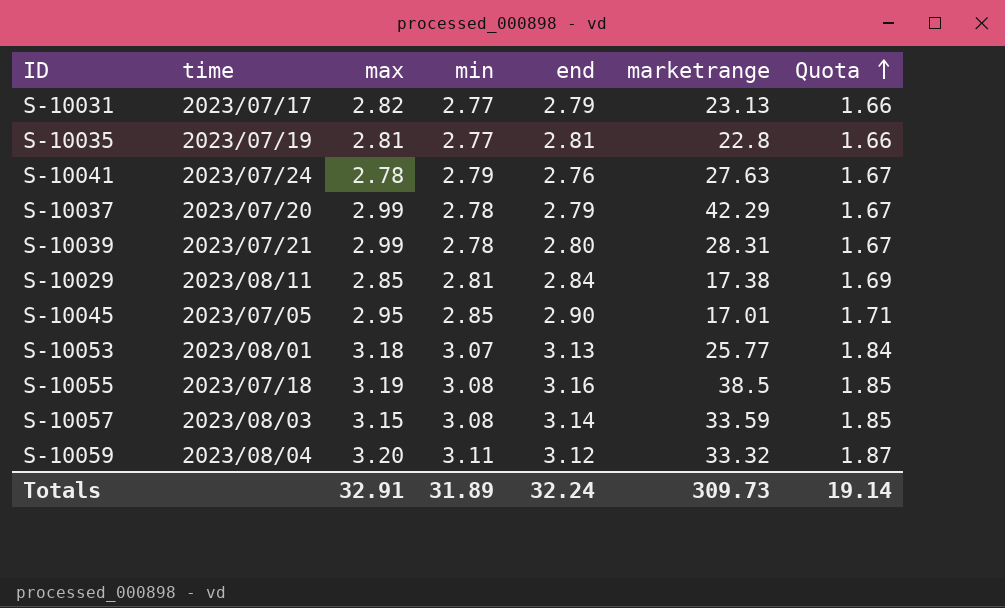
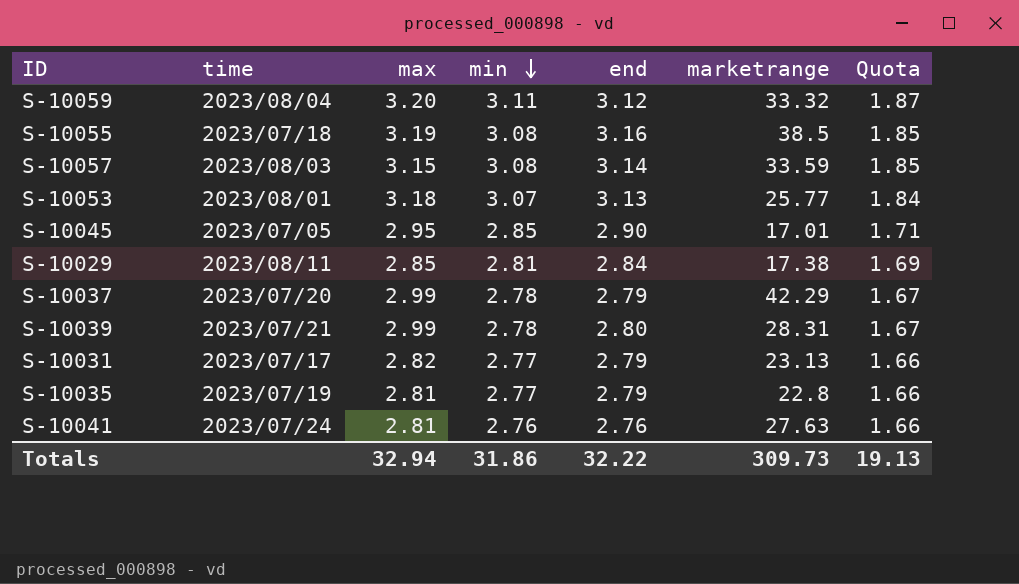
row order: Quota ascending -> min descending
S-10035 | end: 2.81 -> 2.79
S-10041 | max: 2.78 -> 2.81
S-10041 | min: 2.79 -> 2.76
S-10041 | Quota: 1.67 -> 1.66
Totals | max: 32.91 -> 32.94
Totals | min: 31.89 -> 31.86
Totals | end: 32.24 -> 32.22
Totals | Quota: 19.14 -> 19.13

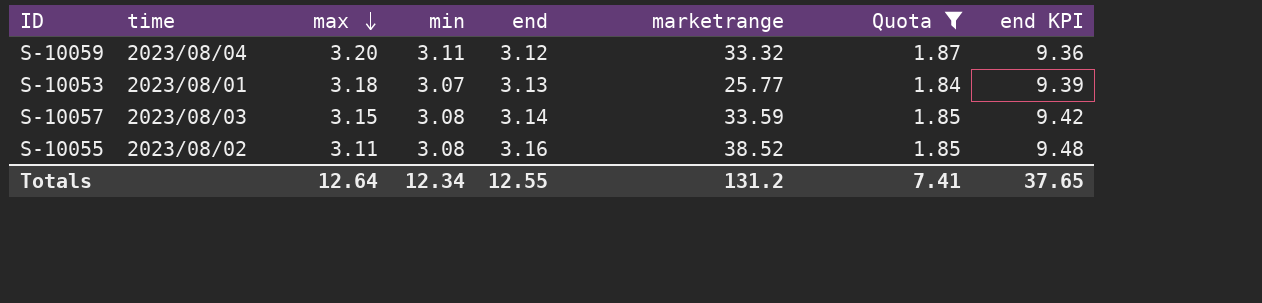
filter: none -> Quota >= 1.84
row order: min descending -> max descending
column end KPI | formula: none -> [end] * 3
S-10055 | time: 2023/07/18 -> 2023/08/02
S-10055 | max: 3.19 -> 3.11
S-10055 | marketrange: 38.5 -> 38.52
Totals | max: 32.94 -> 12.64
Totals | min: 31.86 -> 12.34
Totals | end: 32.22 -> 12.55
Totals | marketrange: 309.73 -> 131.2
Totals | Quota: 19.13 -> 7.41

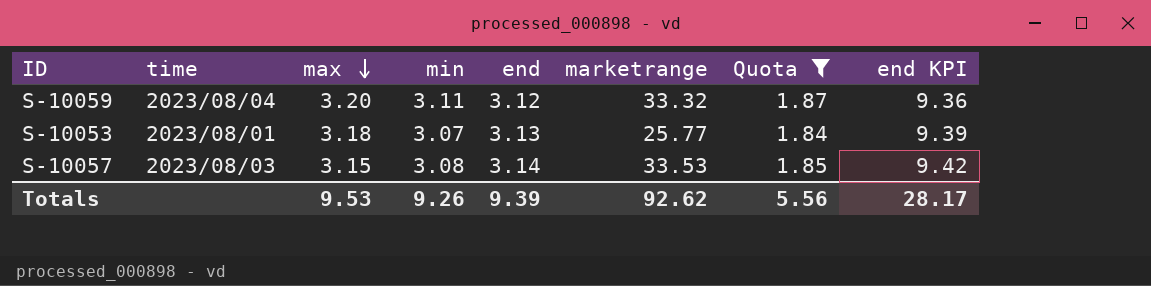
row S-10055: 2023/08/02 | 3.11 | 3.08 | 3.16 | 38.52 | 1.85 | 9.48 -> none
S-10057 | marketrange: 33.59 -> 33.53
Totals | max: 12.64 -> 9.53
Totals | min: 12.34 -> 9.26
Totals | end: 12.55 -> 9.39
Totals | marketrange: 131.2 -> 92.62
Totals | Quota: 7.41 -> 5.56
Totals | end KPI: 37.65 -> 28.17

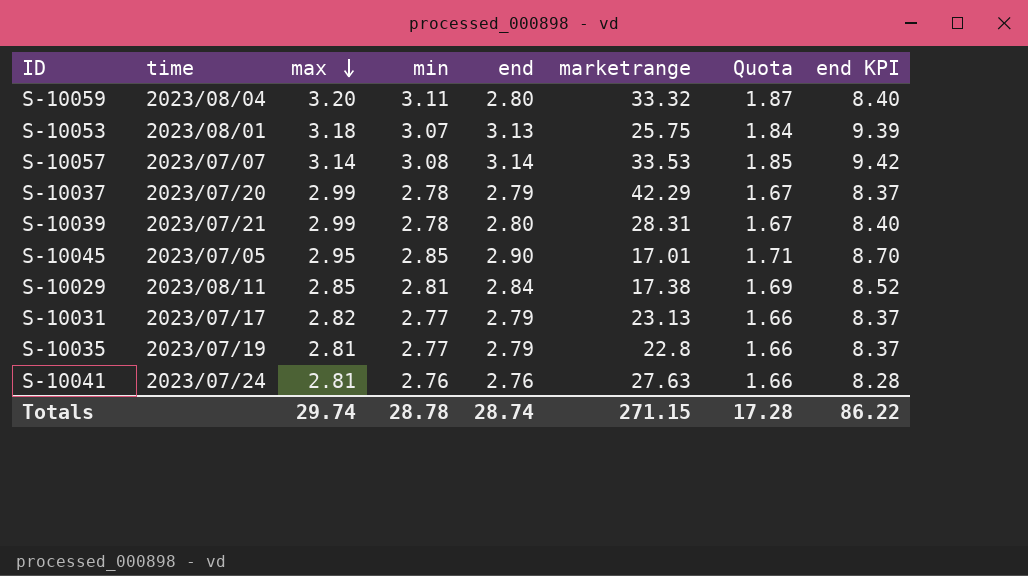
filter: Quota >= 1.84 -> none
S-10059 | end: 3.12 -> 2.80
S-10059 | end KPI: 9.36 -> 8.40
S-10053 | marketrange: 25.77 -> 25.75
S-10057 | time: 2023/08/03 -> 2023/07/07
S-10057 | max: 3.15 -> 3.14
Totals | max: 9.53 -> 29.74
Totals | min: 9.26 -> 28.78
Totals | end: 9.39 -> 28.74
Totals | marketrange: 92.62 -> 271.15
Totals | Quota: 5.56 -> 17.28
Totals | end KPI: 28.17 -> 86.22

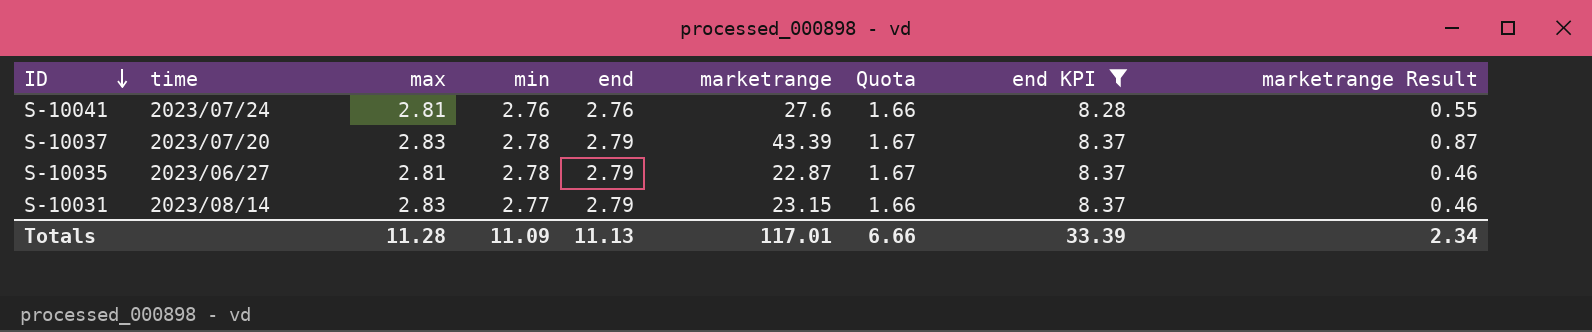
filter: none -> end KPI <= 8.37
row order: max descending -> ID descending
column marketrange Result | formula: none -> [marketrange] * 0.02
S-10041 | marketrange: 27.63 -> 27.6
S-10037 | max: 2.99 -> 2.83
S-10037 | marketrange: 42.29 -> 43.39
S-10035 | time: 2023/07/19 -> 2023/06/27
S-10035 | min: 2.77 -> 2.78
S-10035 | marketrange: 22.8 -> 22.87
S-10035 | Quota: 1.66 -> 1.67
S-10031 | time: 2023/07/17 -> 2023/08/14
S-10031 | max: 2.82 -> 2.83
S-10031 | marketrange: 23.13 -> 23.15
Totals | max: 29.74 -> 11.28
Totals | min: 28.78 -> 11.09
Totals | end: 28.74 -> 11.13
Totals | marketrange: 271.15 -> 117.01
Totals | Quota: 17.28 -> 6.66
Totals | end KPI: 86.22 -> 33.39

